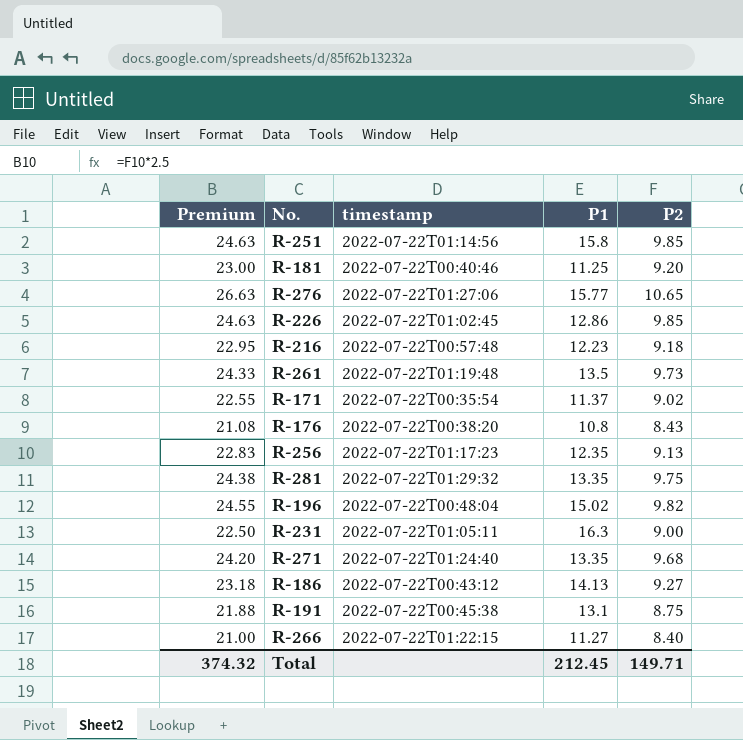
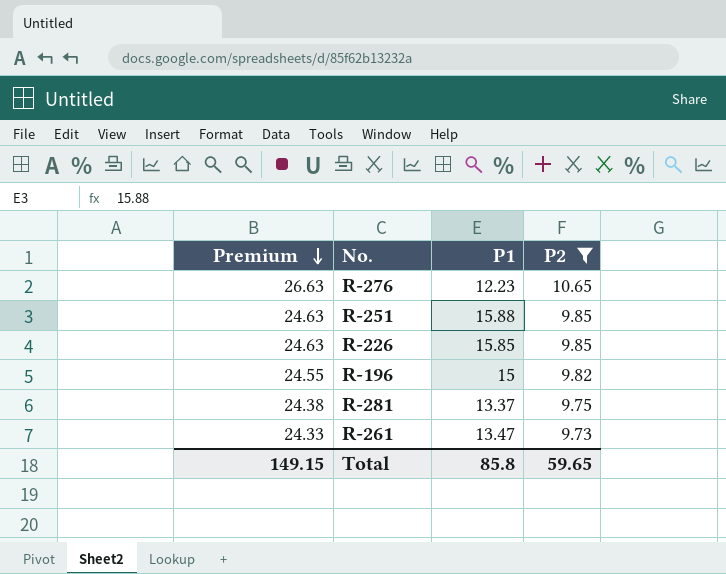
filter: none -> P2 >= 9.73
row order: none -> Premium descending
column timestamp | position: 3 -> none
R-276 | P1: 15.77 -> 12.23
R-251 | P1: 15.8 -> 15.88
R-226 | P1: 12.86 -> 15.85
R-196 | P1: 15.02 -> 15
R-281 | P1: 13.35 -> 13.37
R-261 | P1: 13.5 -> 13.47
Total | Premium: 374.32 -> 149.15
Total | P1: 212.45 -> 85.8
Total | P2: 149.71 -> 59.65

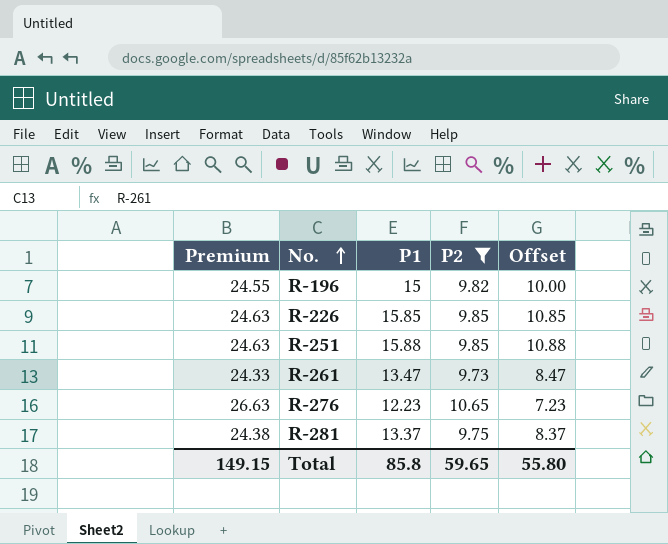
row order: Premium descending -> No. ascending
column Offset | formula: none -> [P1] - 5

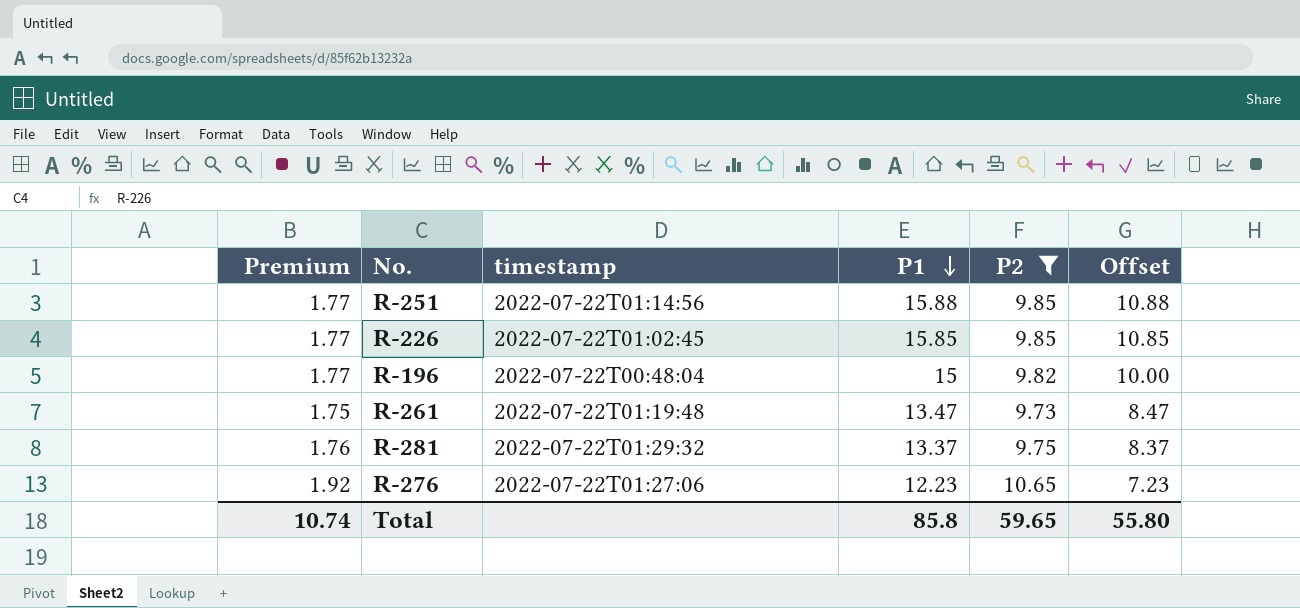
row order: No. ascending -> P1 descending
column Premium | formula: [P2] * 2.5 -> [P2] * 0.18
column timestamp | position: none -> 3
Total | Premium: 149.15 -> 10.74

